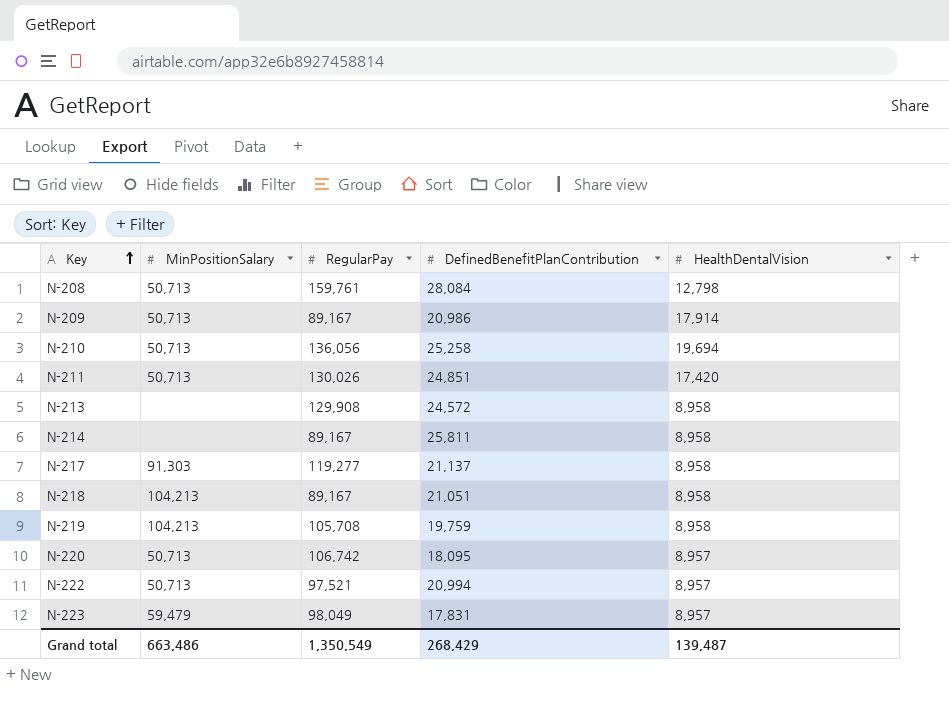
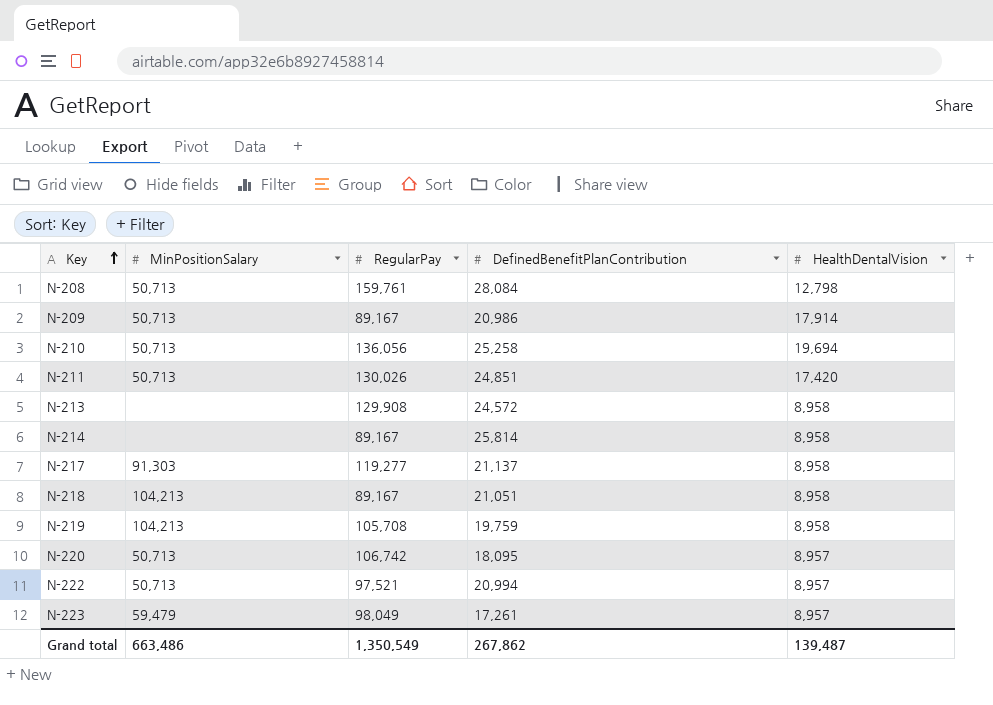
N-214 | DefinedBenefitPlanContribution: 25,811 -> 25,814
N-223 | DefinedBenefitPlanContribution: 17,831 -> 17,261
Grand total | DefinedBenefitPlanContribution: 268,429 -> 267,862

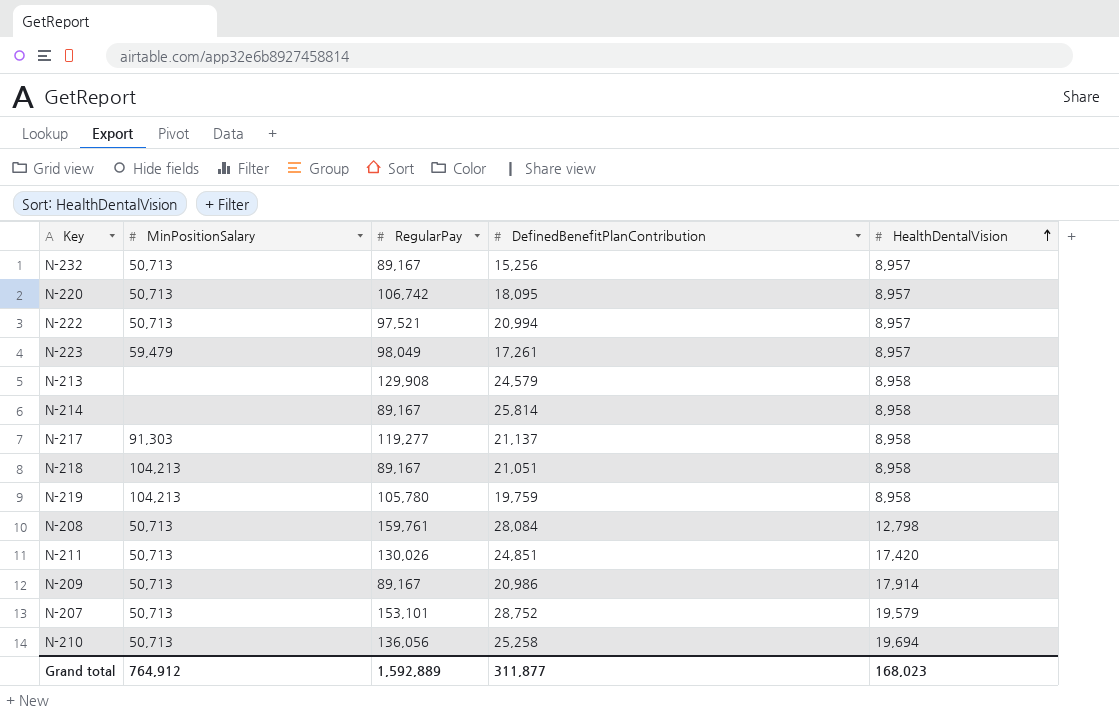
row order: Key ascending -> HealthDentalVision ascending
row N-232: none -> 50,713 | 89,167 | 15,256 | 8,957
N-213 | DefinedBenefitPlanContribution: 24,572 -> 24,579
N-219 | RegularPay: 105,708 -> 105,780
row N-207: none -> 50,713 | 153,101 | 28,752 | 19,579
Grand total | MinPositionSalary: 663,486 -> 764,912
Grand total | RegularPay: 1,350,549 -> 1,592,889
Grand total | DefinedBenefitPlanContribution: 267,862 -> 311,877
Grand total | HealthDentalVision: 139,487 -> 168,023

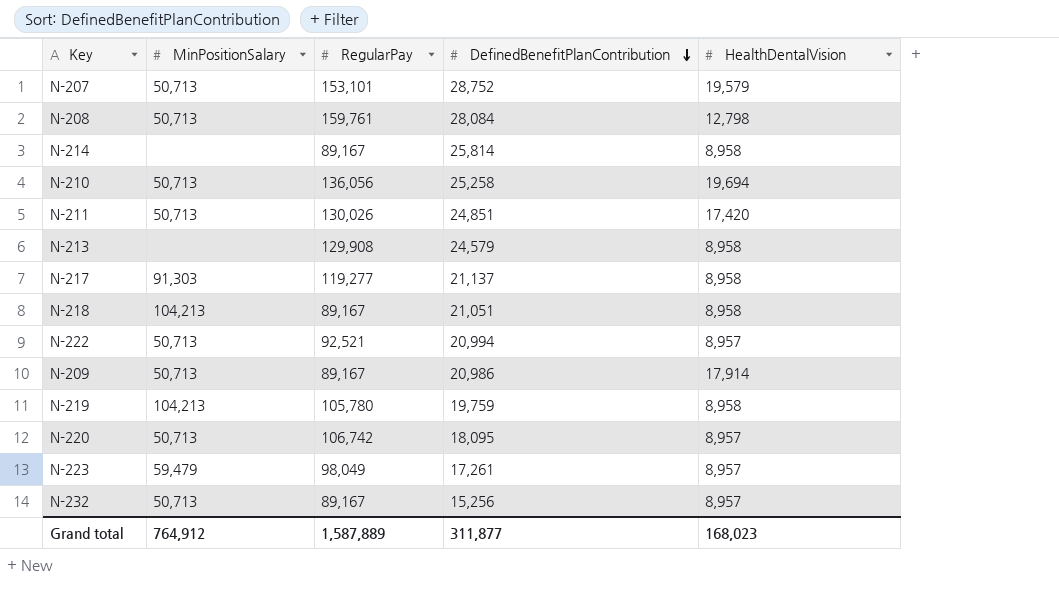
row order: HealthDentalVision ascending -> DefinedBenefitPlanContribution descending
N-222 | RegularPay: 97,521 -> 92,521
Grand total | RegularPay: 1,592,889 -> 1,587,889

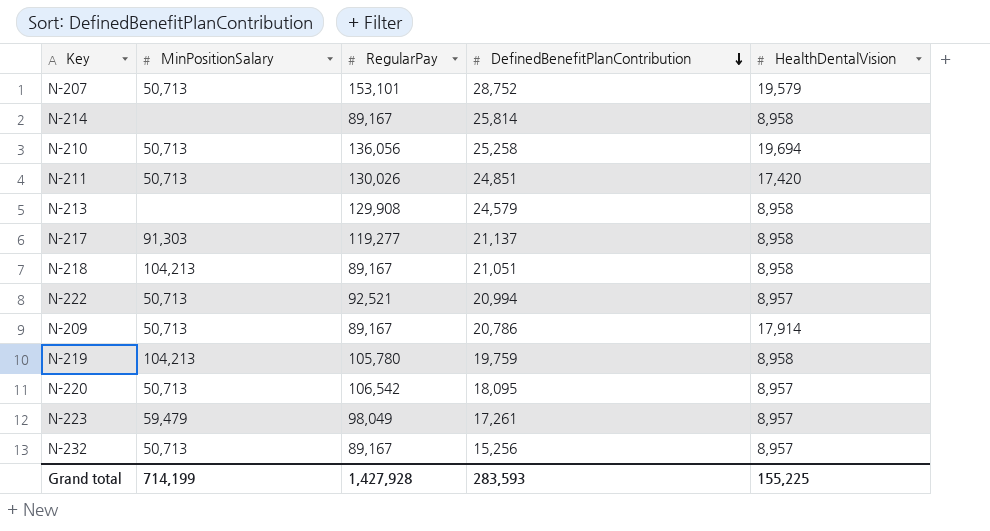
row N-208: 50,713 | 159,761 | 28,084 | 12,798 -> none
N-209 | DefinedBenefitPlanContribution: 20,986 -> 20,786
N-220 | RegularPay: 106,742 -> 106,542
Grand total | MinPositionSalary: 764,912 -> 714,199
Grand total | RegularPay: 1,587,889 -> 1,427,928
Grand total | DefinedBenefitPlanContribution: 311,877 -> 283,593
Grand total | HealthDentalVision: 168,023 -> 155,225

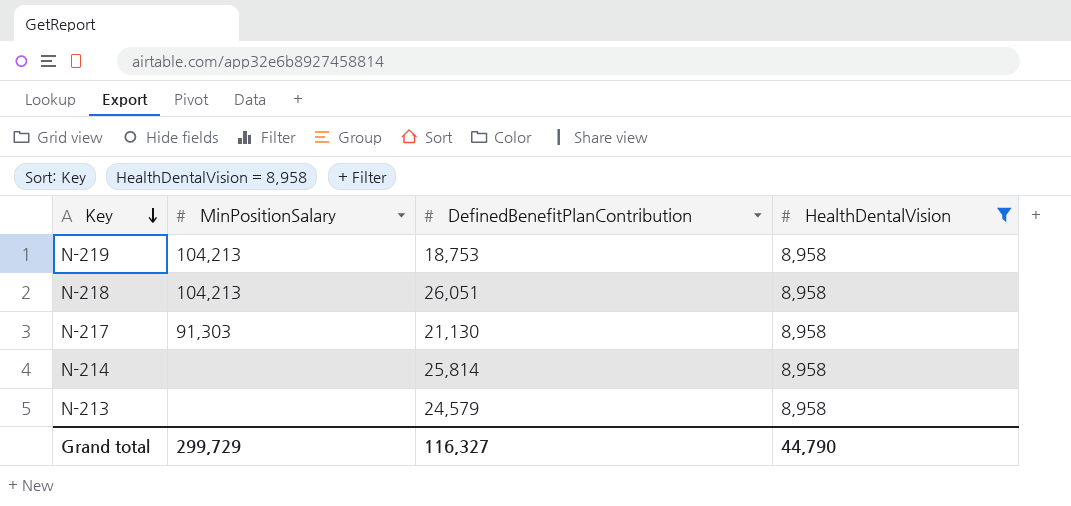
filter: none -> HealthDentalVision = 8,958
row order: DefinedBenefitPlanContribution descending -> Key descending
column RegularPay | position: 3 -> none
N-219 | DefinedBenefitPlanContribution: 19,759 -> 18,753
N-218 | DefinedBenefitPlanContribution: 21,051 -> 26,051
N-217 | DefinedBenefitPlanContribution: 21,137 -> 21,130
Grand total | MinPositionSalary: 714,199 -> 299,729
Grand total | DefinedBenefitPlanContribution: 283,593 -> 116,327
Grand total | HealthDentalVision: 155,225 -> 44,790

